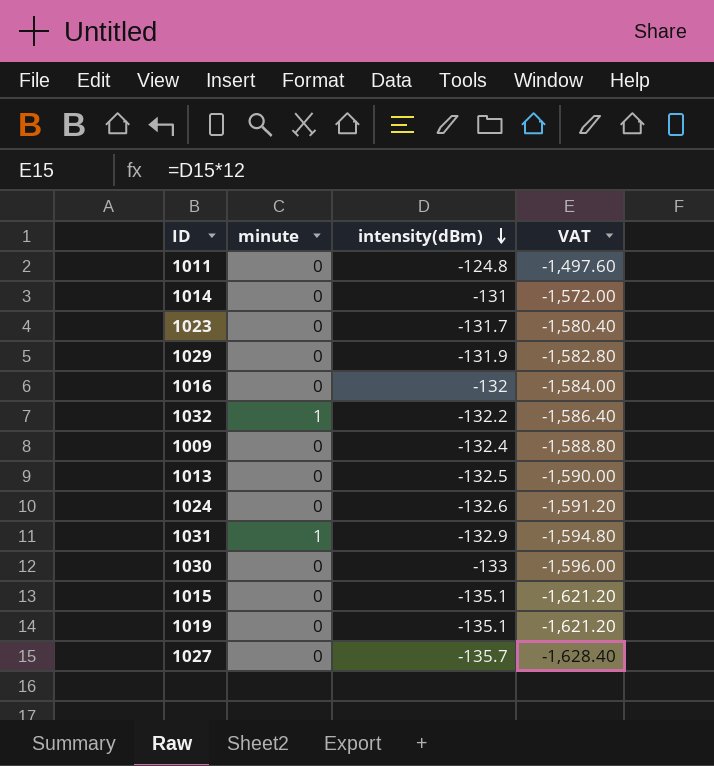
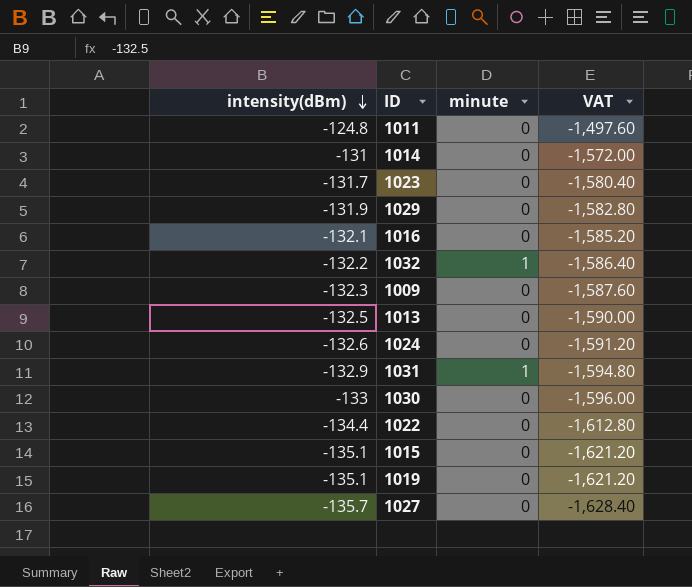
column intensity(dBm) | position: 3 -> 1
1016 | intensity(dBm): -132 -> -132.1
1016 | VAT: -1,584.00 -> -1,585.20
1009 | intensity(dBm): -132.4 -> -132.3
1009 | VAT: -1,588.80 -> -1,587.60
row 1022: none -> -134.4 | 0 | -1,612.80

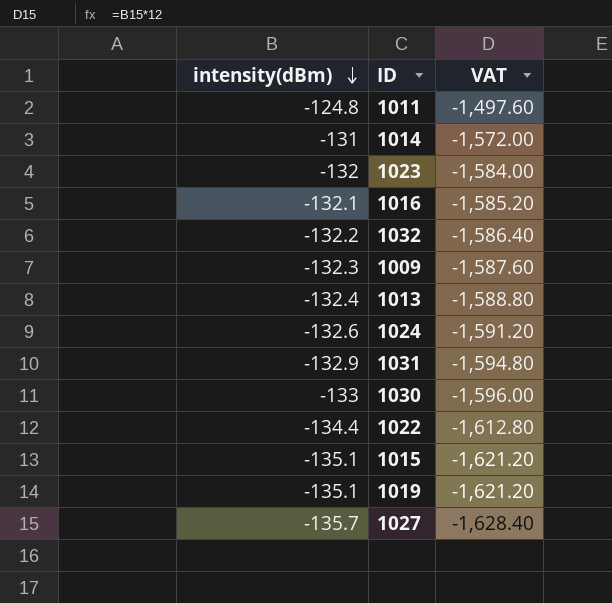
column minute | position: 3 -> none
row 1029: -131.9 | 0 | -1,582.80 -> none
1023 | intensity(dBm): -131.7 -> -132
1023 | VAT: -1,580.40 -> -1,584.00
1013 | intensity(dBm): -132.5 -> -132.4
1013 | VAT: -1,590.00 -> -1,588.80

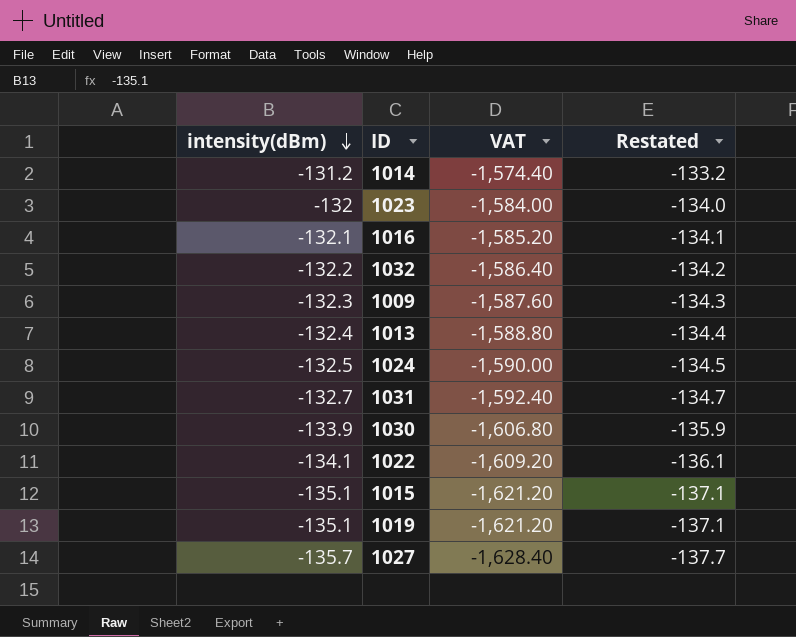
column Restated | formula: none -> [intensity(dBm)] - 2
row 1011: -124.8 | -1,497.60 -> none
1014 | intensity(dBm): -131 -> -131.2
1014 | VAT: -1,572.00 -> -1,574.40
1024 | intensity(dBm): -132.6 -> -132.5
1024 | VAT: -1,591.20 -> -1,590.00
1031 | intensity(dBm): -132.9 -> -132.7
1031 | VAT: -1,594.80 -> -1,592.40
1030 | intensity(dBm): -133 -> -133.9
1030 | VAT: -1,596.00 -> -1,606.80
1022 | intensity(dBm): -134.4 -> -134.1
1022 | VAT: -1,612.80 -> -1,609.20

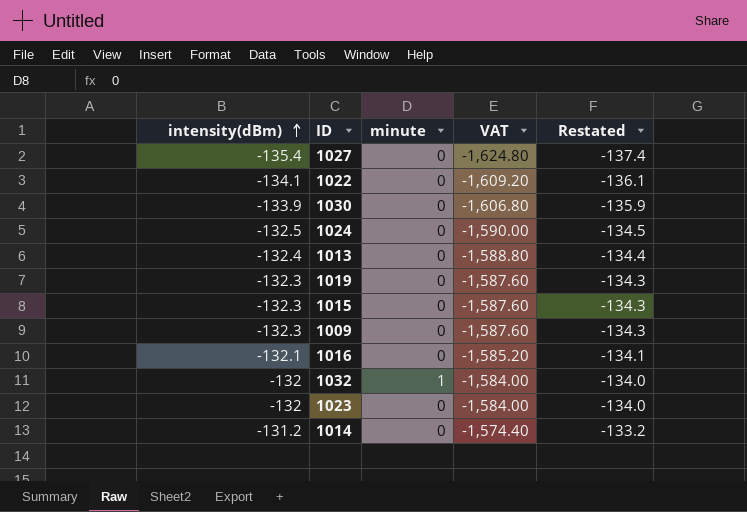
row order: intensity(dBm) descending -> intensity(dBm) ascending
column minute | position: none -> 3
row 1031: -132.7 | -1,592.40 | -134.7 -> none
1027 | intensity(dBm): -135.7 -> -135.4
1027 | VAT: -1,628.40 -> -1,624.80
1027 | Restated: -137.7 -> -137.4
1019 | intensity(dBm): -135.1 -> -132.3
1019 | VAT: -1,621.20 -> -1,587.60
1019 | Restated: -137.1 -> -134.3
1015 | intensity(dBm): -135.1 -> -132.3
1015 | VAT: -1,621.20 -> -1,587.60
1015 | Restated: -137.1 -> -134.3
1032 | intensity(dBm): -132.2 -> -132
1032 | VAT: -1,586.40 -> -1,584.00
1032 | Restated: -134.2 -> -134.0

